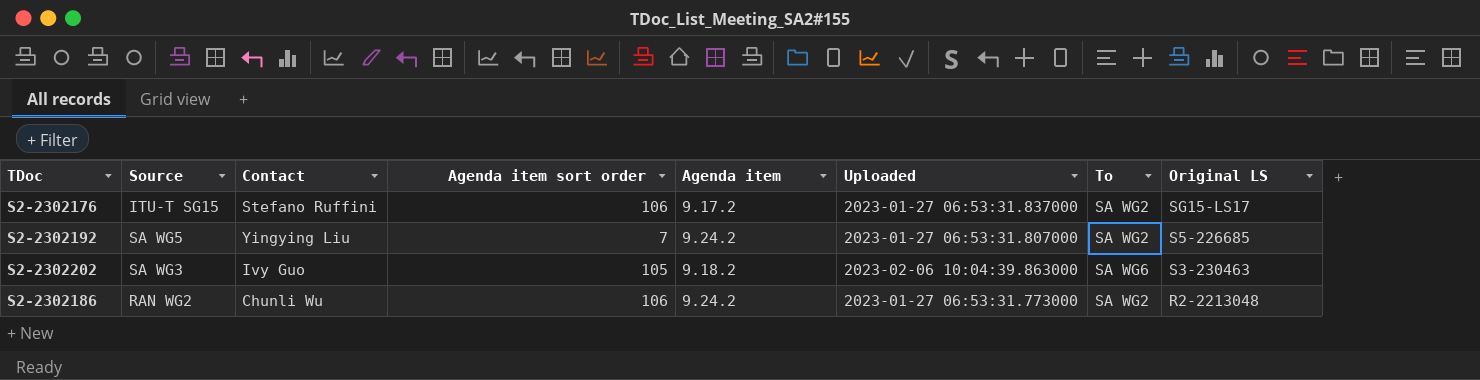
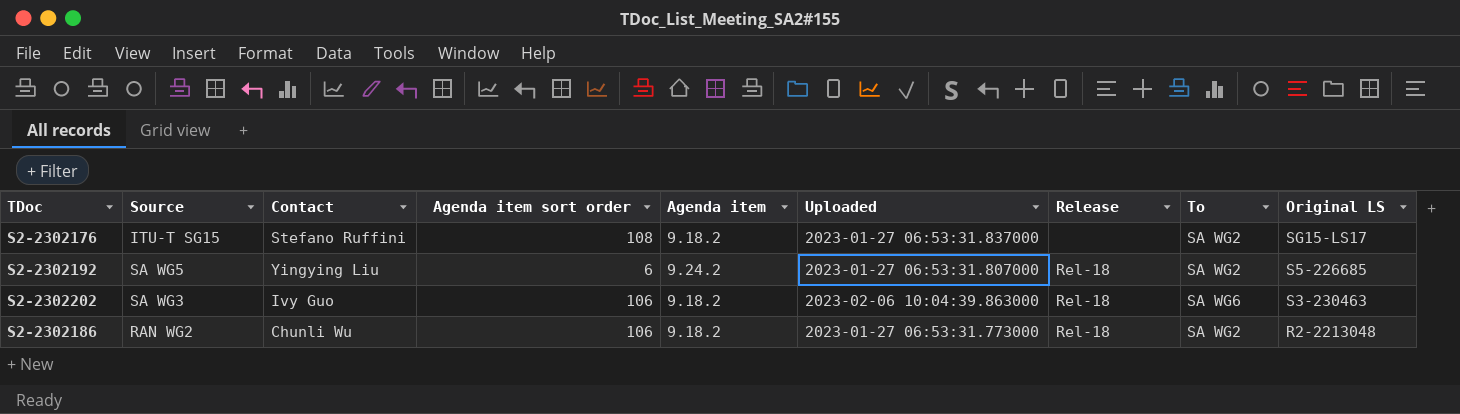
column Release | position: none -> 7
S2-2302176 | Agenda item sort order: 106 -> 108
S2-2302176 | Agenda item: 9.17.2 -> 9.18.2
S2-2302192 | Agenda item sort order: 7 -> 6
S2-2302202 | Agenda item sort order: 105 -> 106
S2-2302186 | Agenda item: 9.24.2 -> 9.18.2

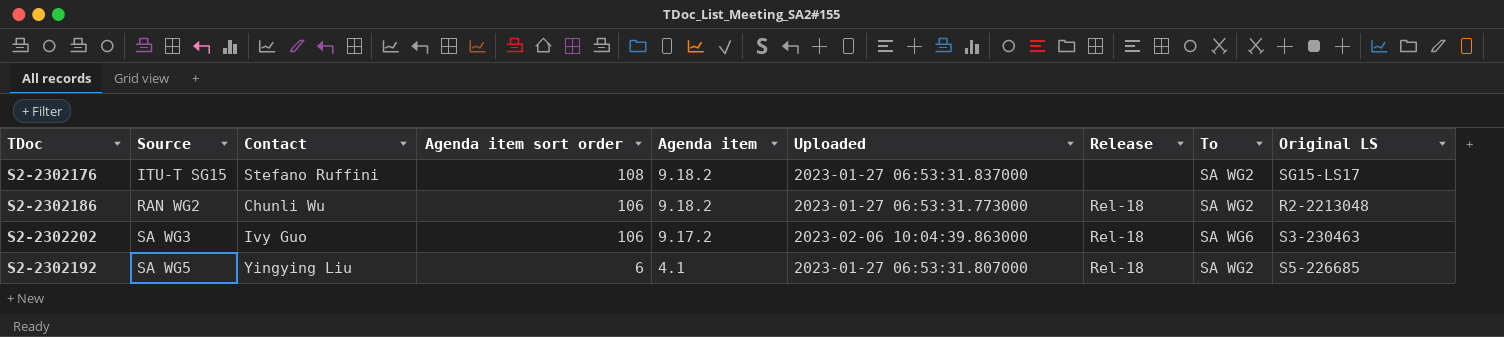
row order: Original LS descending -> Source ascending
S2-2302202 | Agenda item: 9.18.2 -> 9.17.2
S2-2302192 | Agenda item: 9.24.2 -> 4.1

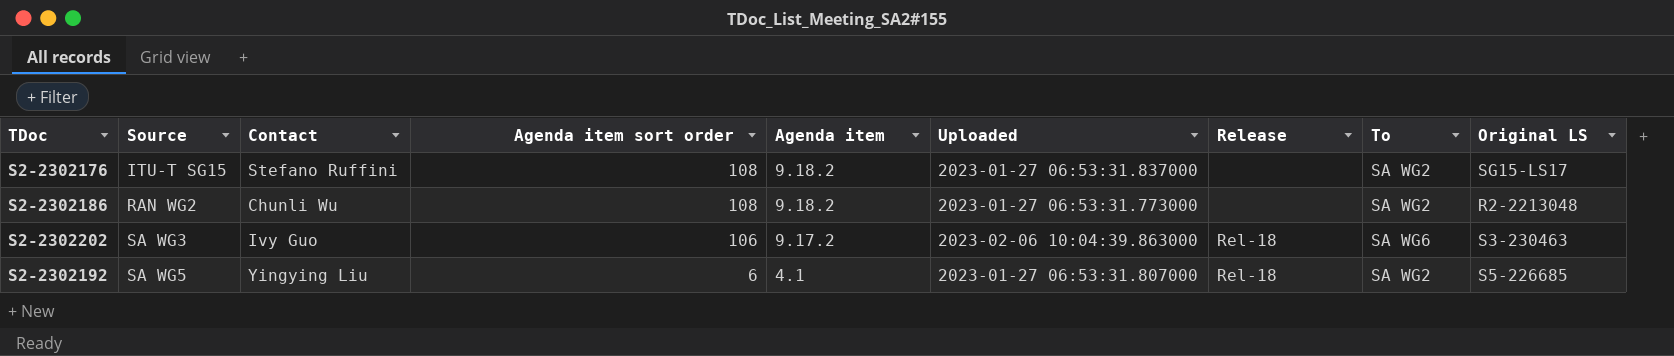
S2-2302186 | Agenda item sort order: 106 -> 108
S2-2302186 | Release: Rel-18 -> none

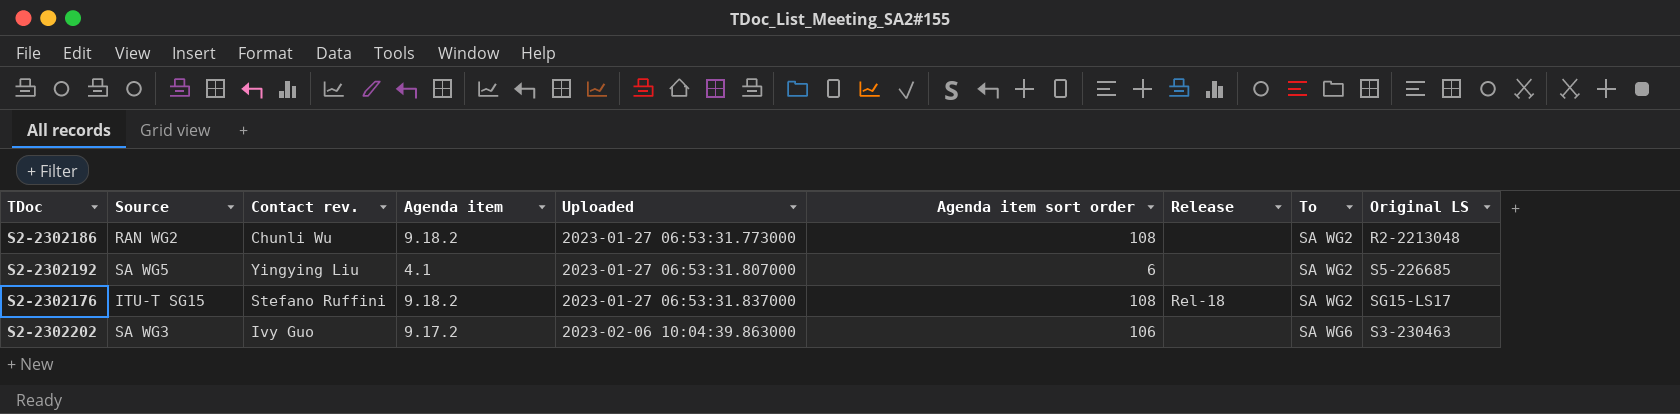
row order: Source ascending -> Uploaded ascending
column name: Contact -> Contact rev.
column Agenda item sort order | position: 4 -> 6
S2-2302192 | Release: Rel-18 -> none
S2-2302176 | Release: none -> Rel-18
S2-2302202 | Release: Rel-18 -> none

